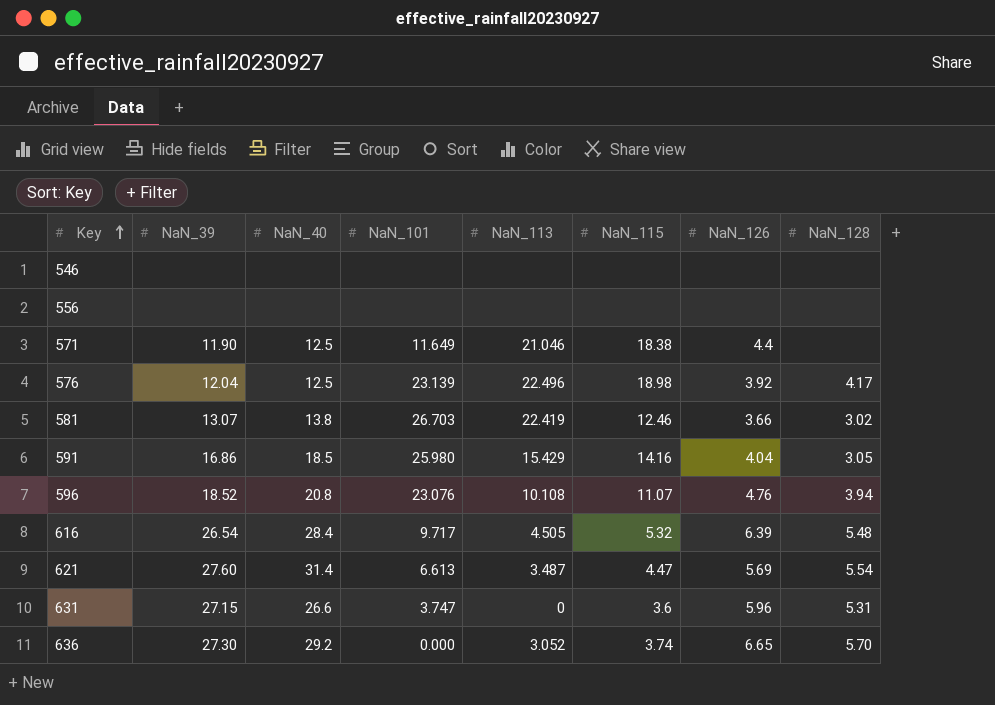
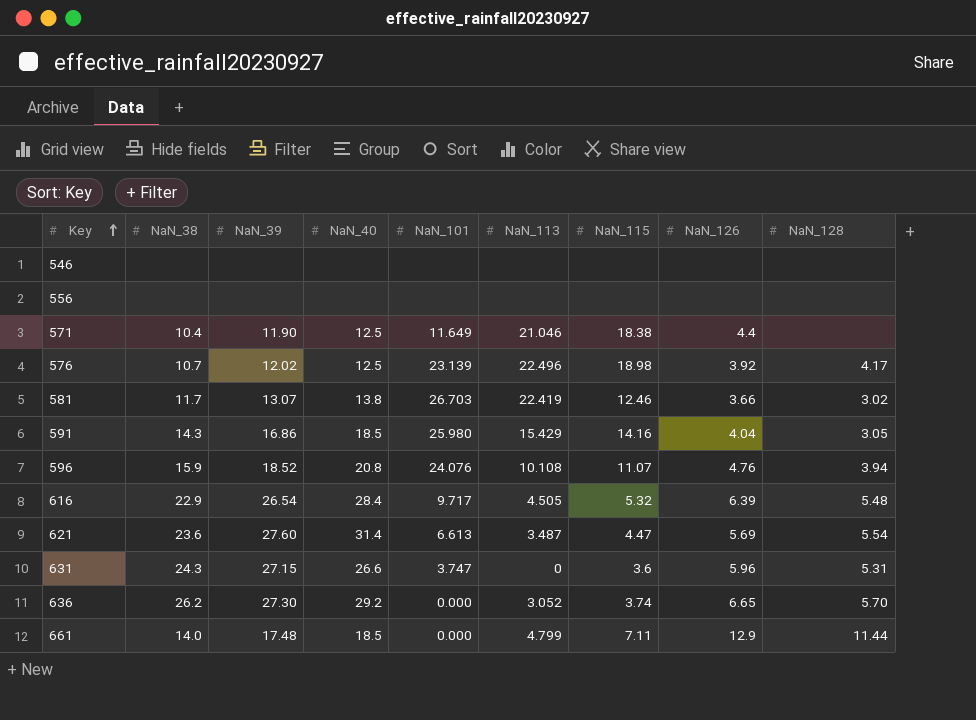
column NaN_38 | position: none -> 2
576 | NaN_39: 12.04 -> 12.02
596 | NaN_101: 23.076 -> 24.076
row 661: none -> 14.0 | 17.48 | 18.5 | 0.000 | 4.799 | 7.11 | 12.9 | 11.44

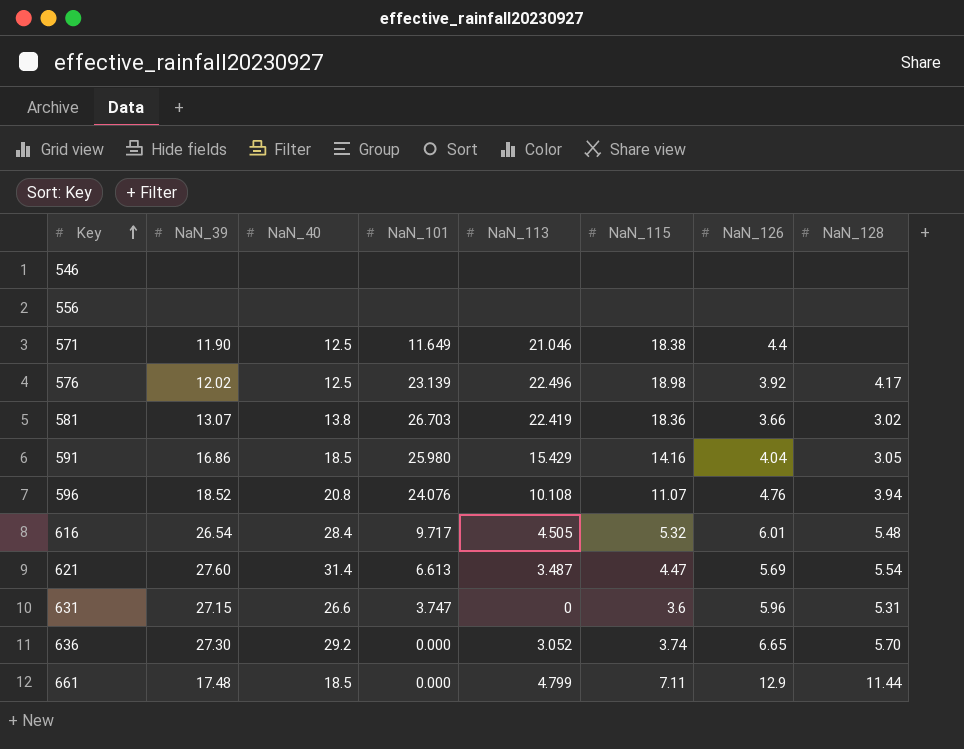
column NaN_38 | position: 2 -> none
581 | NaN_115: 12.46 -> 18.36
616 | NaN_126: 6.39 -> 6.01

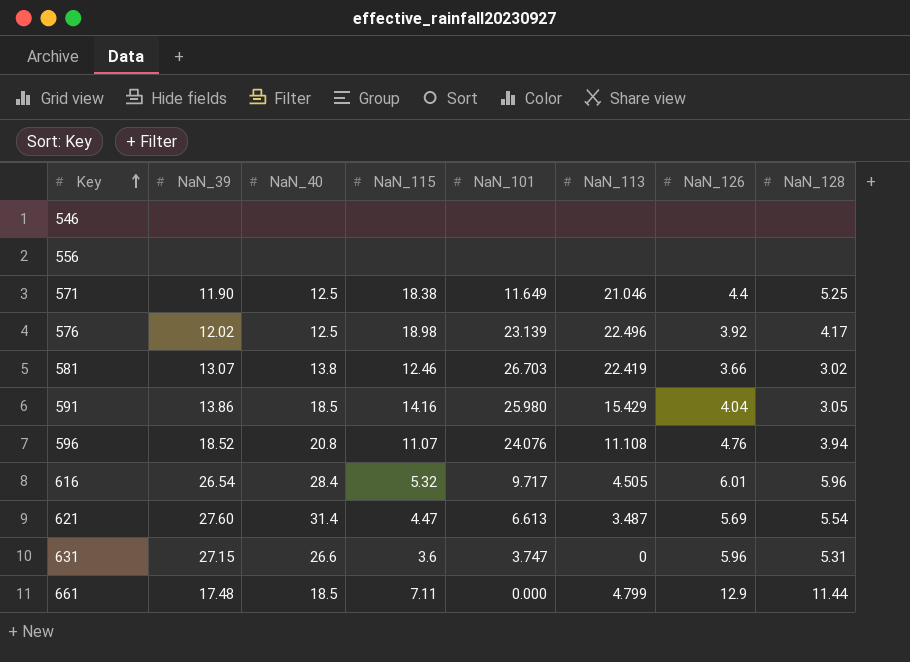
column NaN_115 | position: 6 -> 4
row 636: 27.30 | 29.2 | 0.000 | 3.052 | 3.74 | 6.65 | 5.70 -> none
571 | NaN_128: none -> 5.25
581 | NaN_115: 18.36 -> 12.46
591 | NaN_39: 16.86 -> 13.86
596 | NaN_113: 10.108 -> 11.108
616 | NaN_128: 5.48 -> 5.96

